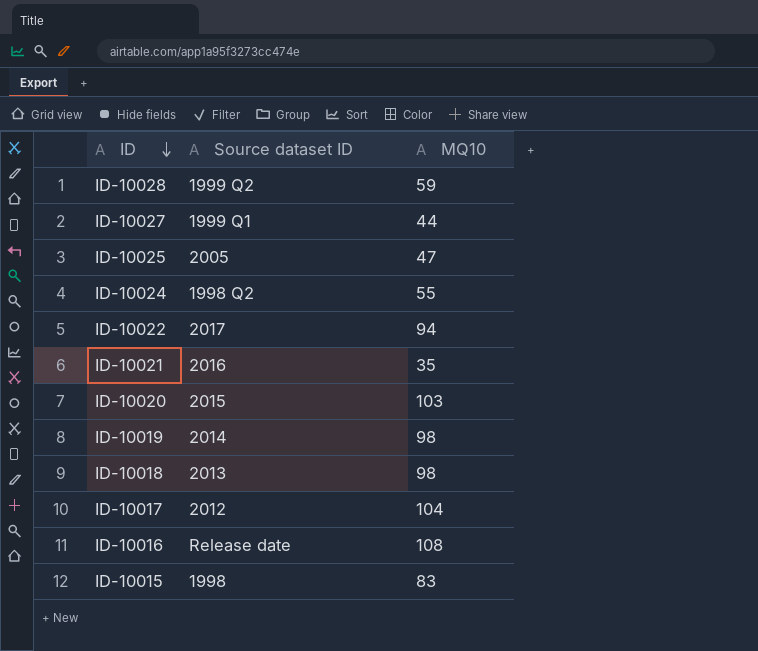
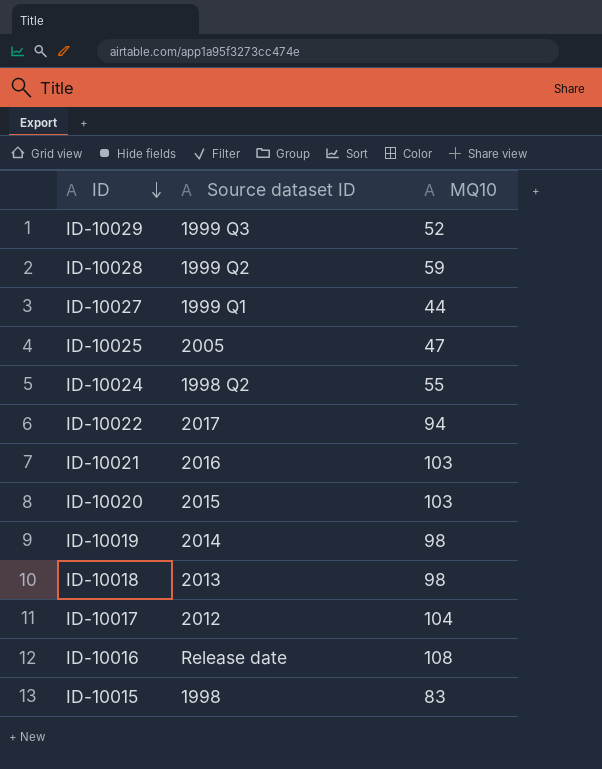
row ID-10029: none -> 1999 Q3 | 52
ID-10021 | MQ10: 35 -> 103

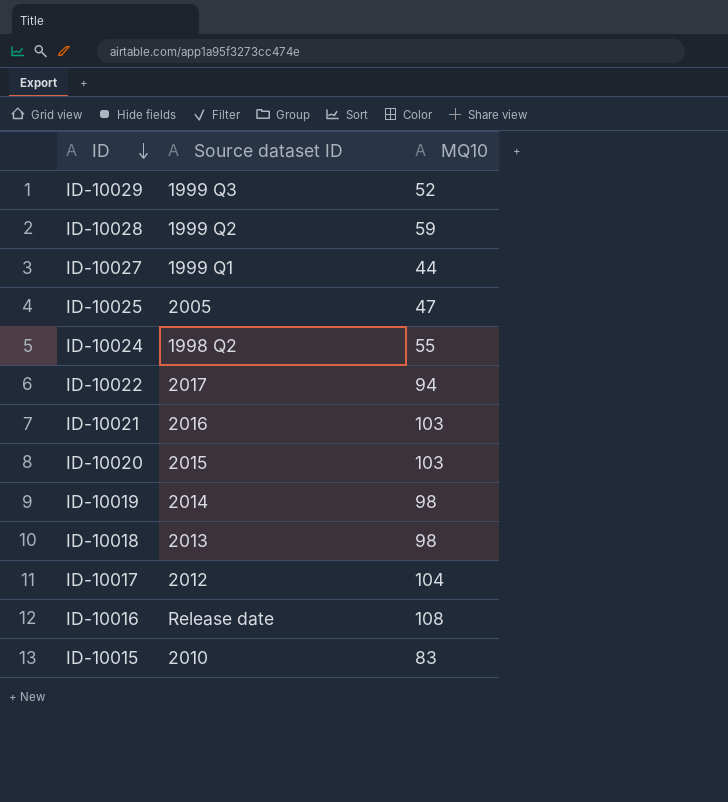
ID-10015 | Source dataset ID: 1998 -> 2010

